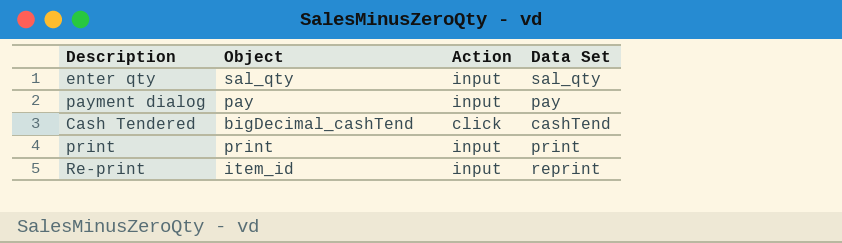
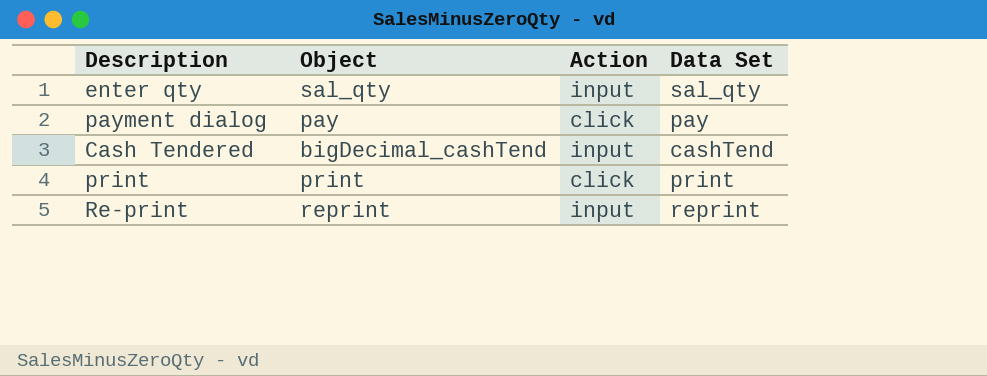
payment dialog | Action: input -> click
Cash Tendered | Action: click -> input
print | Action: input -> click
Re-print | Object: item_id -> reprint

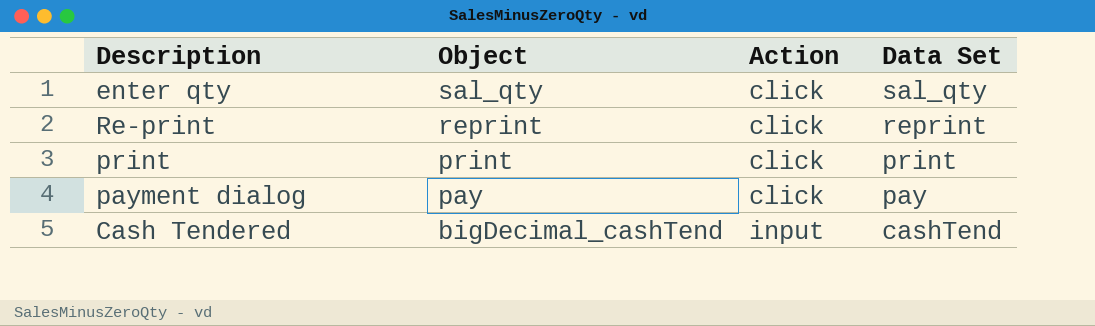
row order: none -> Object descending
enter qty | Action: input -> click
Re-print | Action: input -> click

